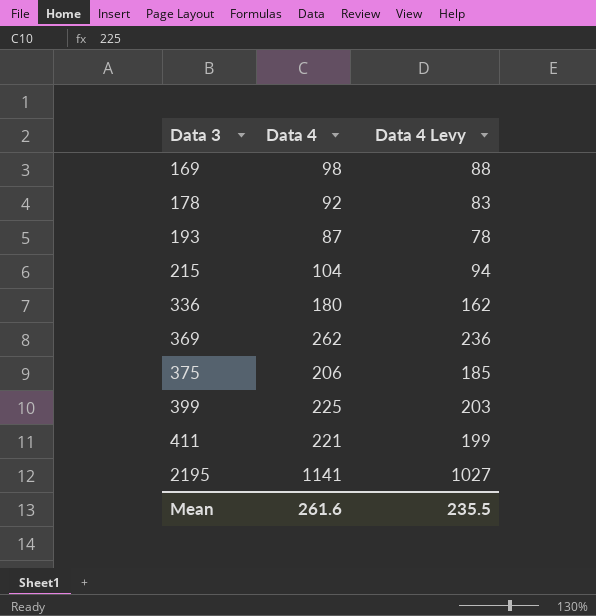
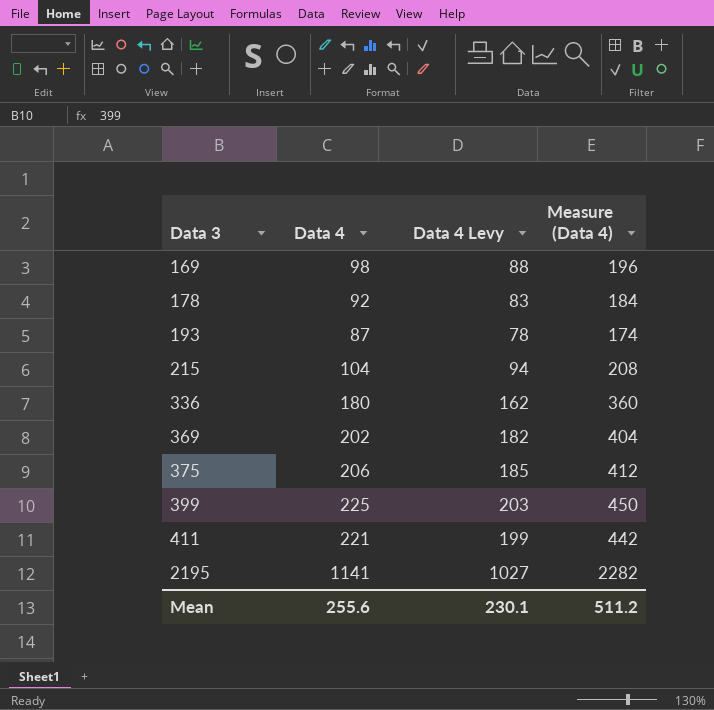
column Measure (Data 4) | formula: none -> [Data 4] * 2
369 | Data 4: 262 -> 202
369 | Data 4 Levy: 236 -> 182
Mean | Data 4: 261.6 -> 255.6
Mean | Data 4 Levy: 235.5 -> 230.1

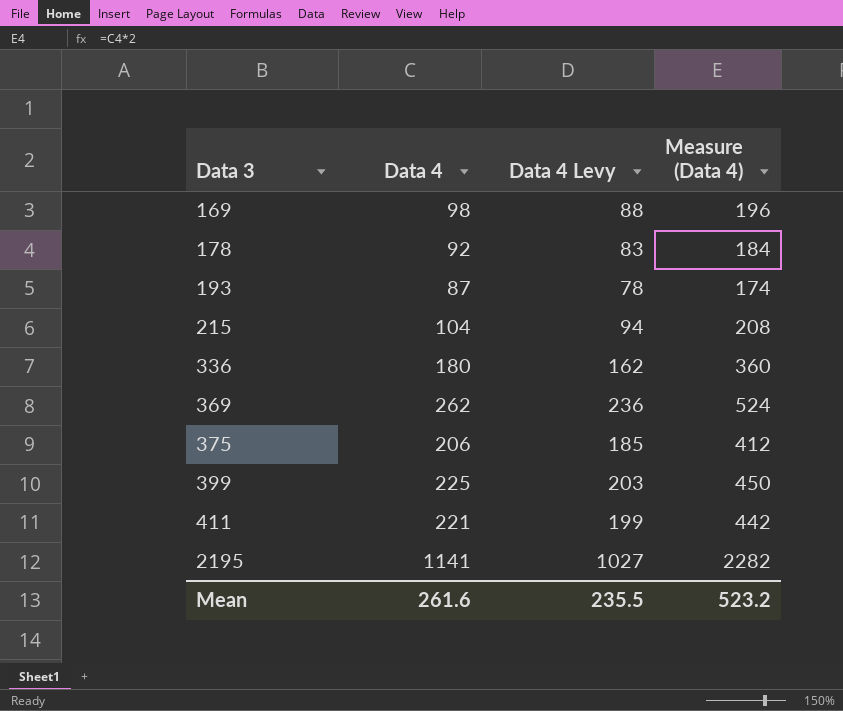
369 | Data 4: 202 -> 262
369 | Data 4 Levy: 182 -> 236
369 | Measure (Data 4): 404 -> 524
Mean | Data 4: 255.6 -> 261.6
Mean | Data 4 Levy: 230.1 -> 235.5
Mean | Measure (Data 4): 511.2 -> 523.2

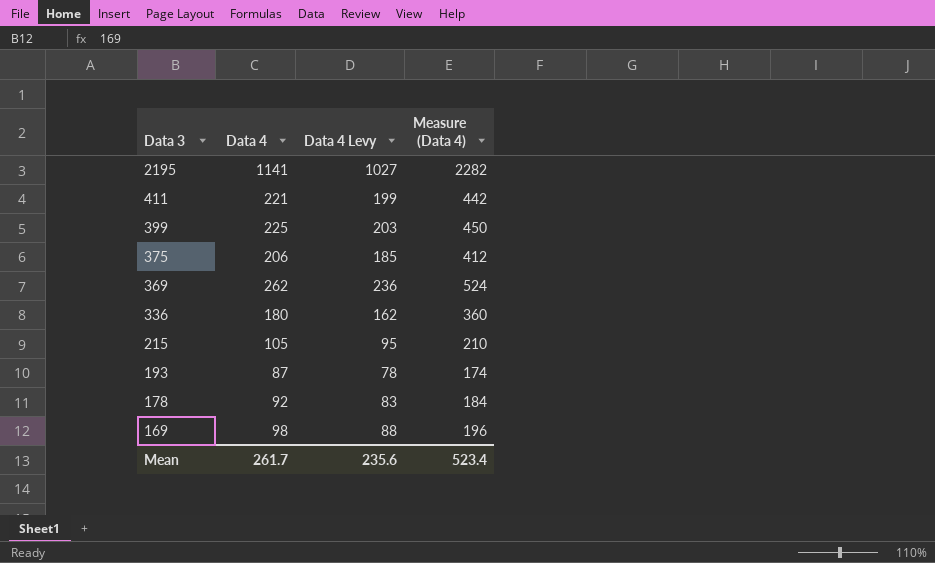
row order: Data 3 ascending -> Data 3 descending
215 | Data 4: 104 -> 105
215 | Data 4 Levy: 94 -> 95
215 | Measure (Data 4): 208 -> 210
Mean | Data 4: 261.6 -> 261.7
Mean | Data 4 Levy: 235.5 -> 235.6
Mean | Measure (Data 4): 523.2 -> 523.4

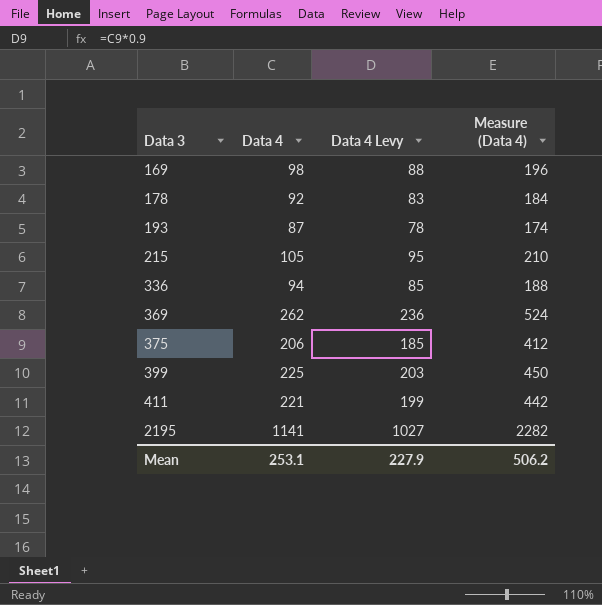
row order: Data 3 descending -> Data 3 ascending
336 | Data 4: 180 -> 94
336 | Data 4 Levy: 162 -> 85
336 | Measure (Data 4): 360 -> 188
Mean | Data 4: 261.7 -> 253.1
Mean | Data 4 Levy: 235.6 -> 227.9
Mean | Measure (Data 4): 523.4 -> 506.2

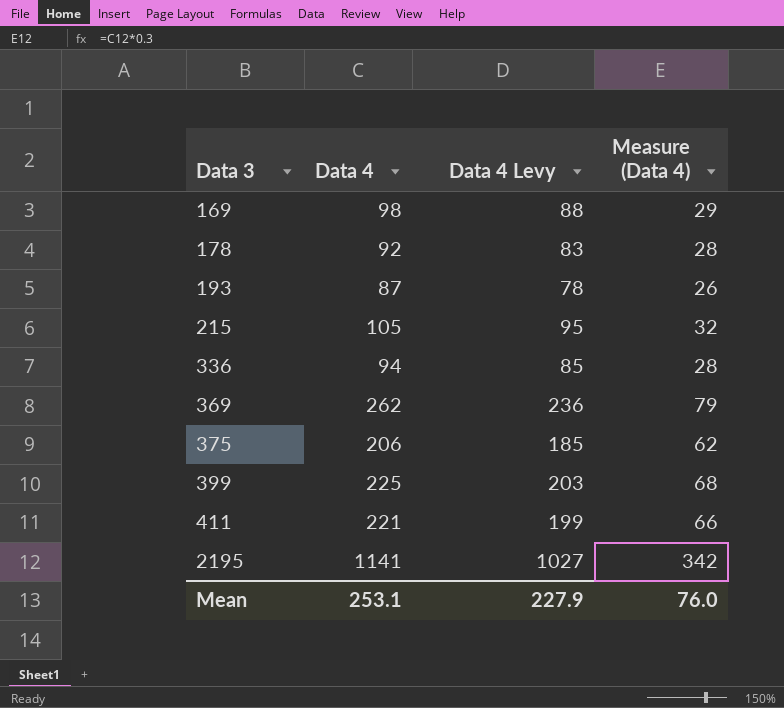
column Measure (Data 4) | formula: [Data 4] * 2 -> [Data 4] * 0.3
Mean | Measure (Data 4): 506.2 -> 76.0

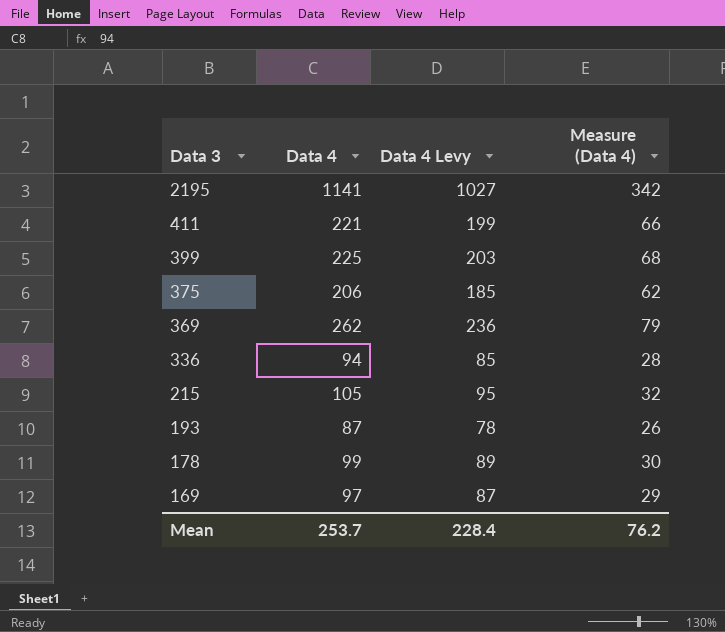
row order: Data 3 ascending -> Data 3 descending
178 | Data 4: 92 -> 99
178 | Data 4 Levy: 83 -> 89
178 | Measure (Data 4): 28 -> 30
169 | Data 4: 98 -> 97
169 | Data 4 Levy: 88 -> 87
Mean | Data 4: 253.1 -> 253.7
Mean | Data 4 Levy: 227.9 -> 228.4
Mean | Measure (Data 4): 76.0 -> 76.2

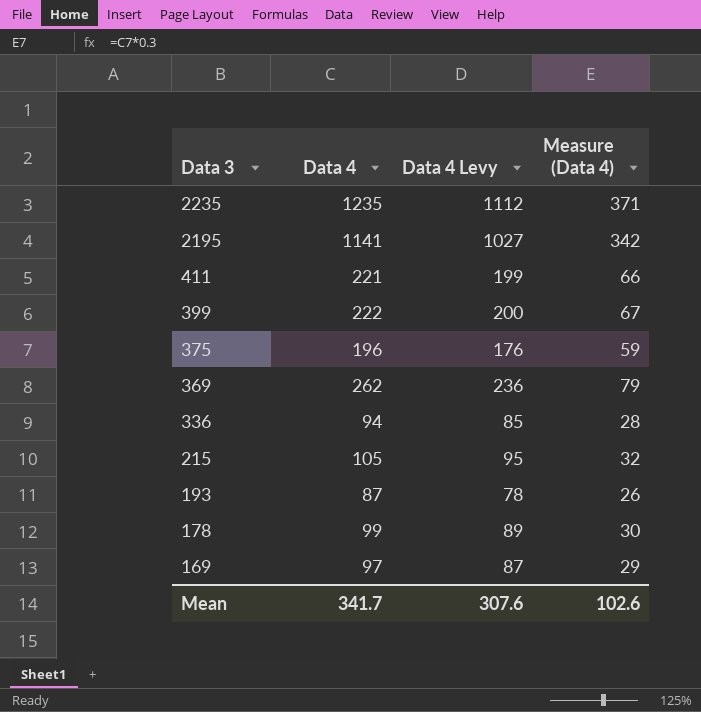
row 2235: none -> 1235 | 1112 | 371
399 | Data 4: 225 -> 222
399 | Data 4 Levy: 203 -> 200
399 | Measure (Data 4): 68 -> 67
375 | Data 4: 206 -> 196
375 | Data 4 Levy: 185 -> 176
375 | Measure (Data 4): 62 -> 59
Mean | Data 4: 253.7 -> 341.7
Mean | Data 4 Levy: 228.4 -> 307.6
Mean | Measure (Data 4): 76.2 -> 102.6

